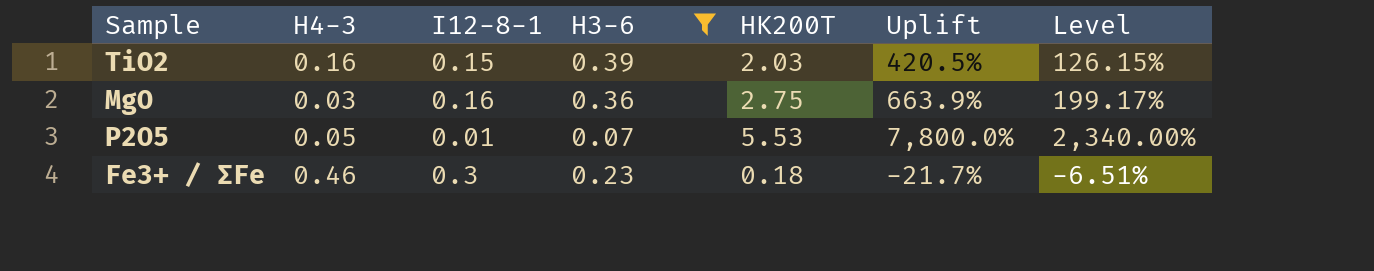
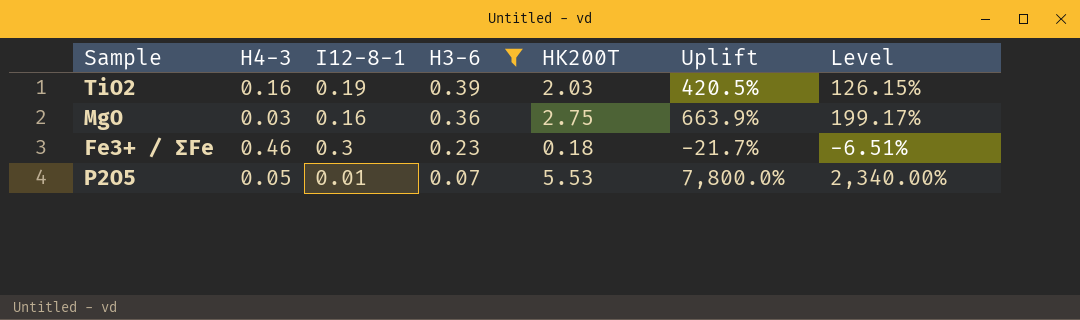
row order: none -> H3-6 descending
TiO2 | I12-8-1: 0.15 -> 0.19

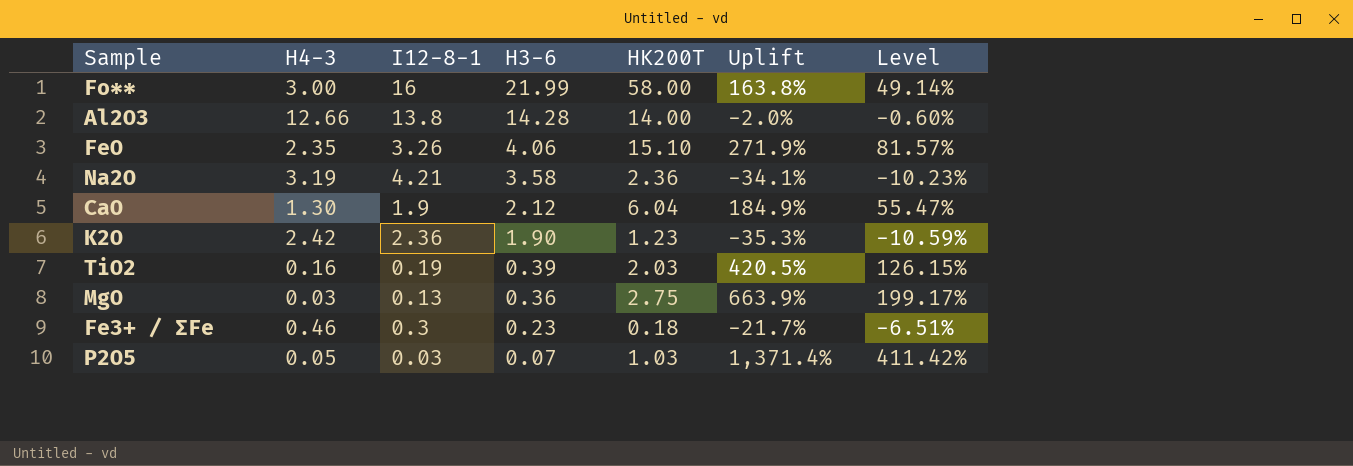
filter: H3-6 <= 0.39 -> none
MgO | I12-8-1: 0.16 -> 0.13
P2O5 | I12-8-1: 0.01 -> 0.03
P2O5 | HK200T: 5.53 -> 1.03
P2O5 | Uplift: 7,800.0% -> 1,371.4%
P2O5 | Level: 2,340.00% -> 411.42%

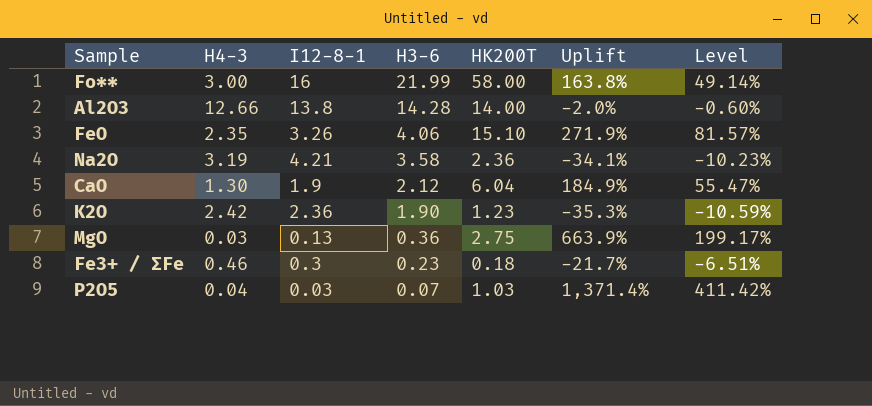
row TiO2: 0.16 | 0.19 | 0.39 | 2.03 | 420.5% | 126.15% -> none
P2O5 | H4-3: 0.05 -> 0.04

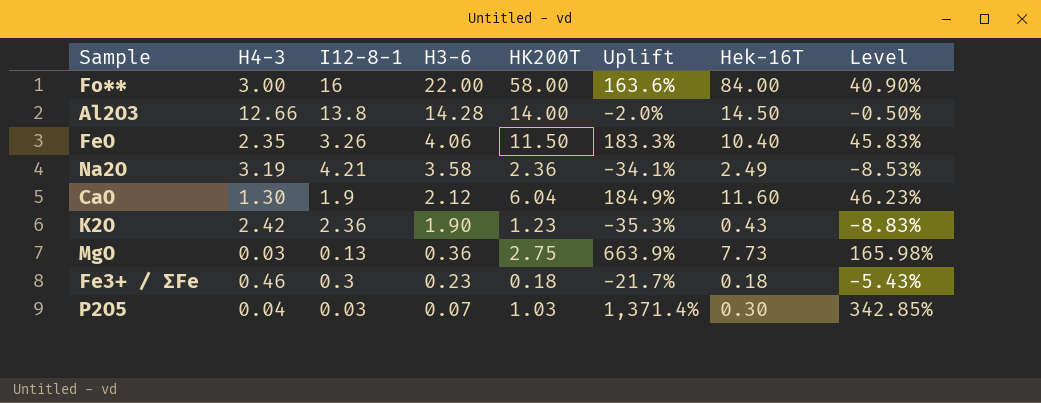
column Hek-16T | position: none -> 7
column Level | formula: [Uplift] * 0.3 -> [Uplift] * 0.25
Fo∗∗ | H3-6: 21.99 -> 22.00
Fo∗∗ | Uplift: 163.8% -> 163.6%
FeO | HK200T: 15.10 -> 11.50
FeO | Uplift: 271.9% -> 183.3%

